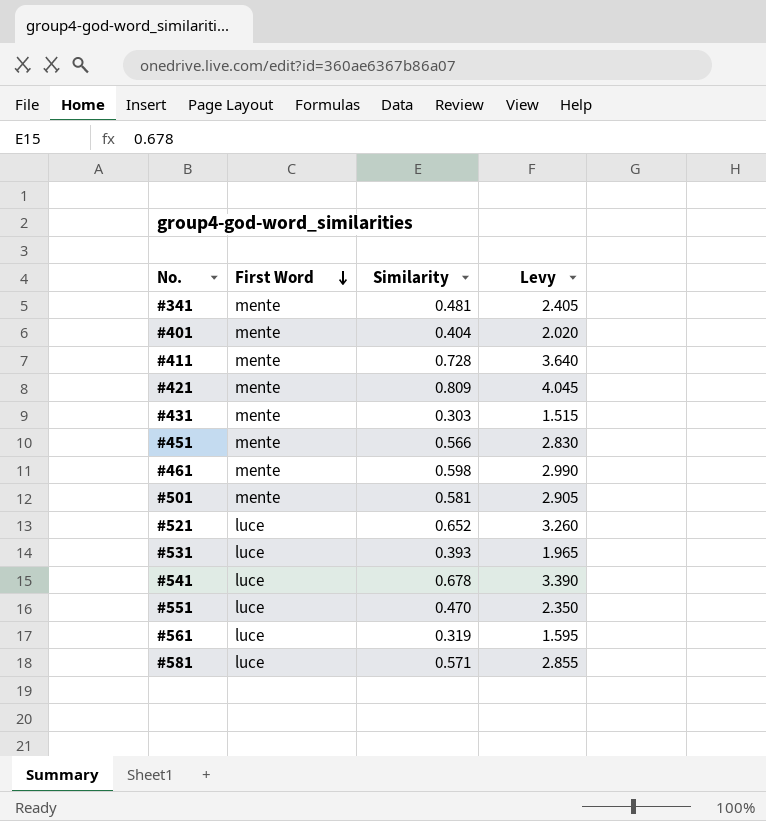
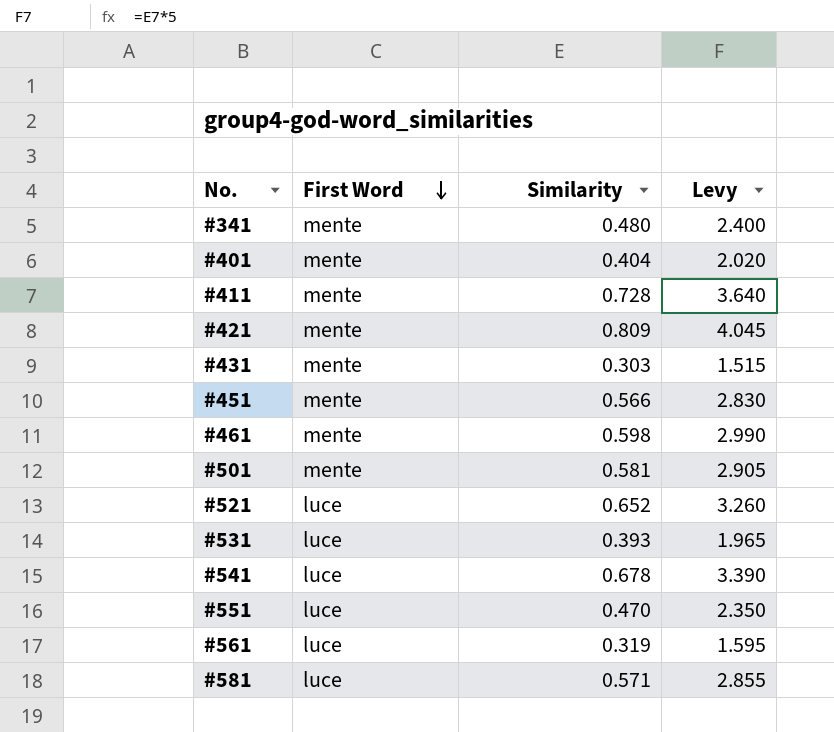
#341 | Similarity: 0.481 -> 0.480
#341 | Levy: 2.405 -> 2.400

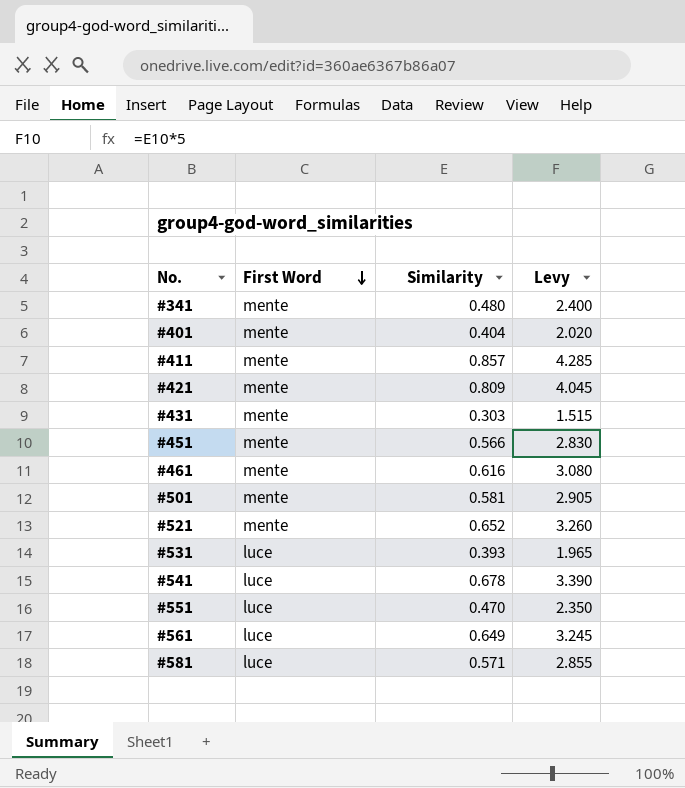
#411 | Similarity: 0.728 -> 0.857
#411 | Levy: 3.640 -> 4.285
#461 | Similarity: 0.598 -> 0.616
#461 | Levy: 2.990 -> 3.080
#521 | First Word: luce -> mente
#561 | Similarity: 0.319 -> 0.649
#561 | Levy: 1.595 -> 3.245

